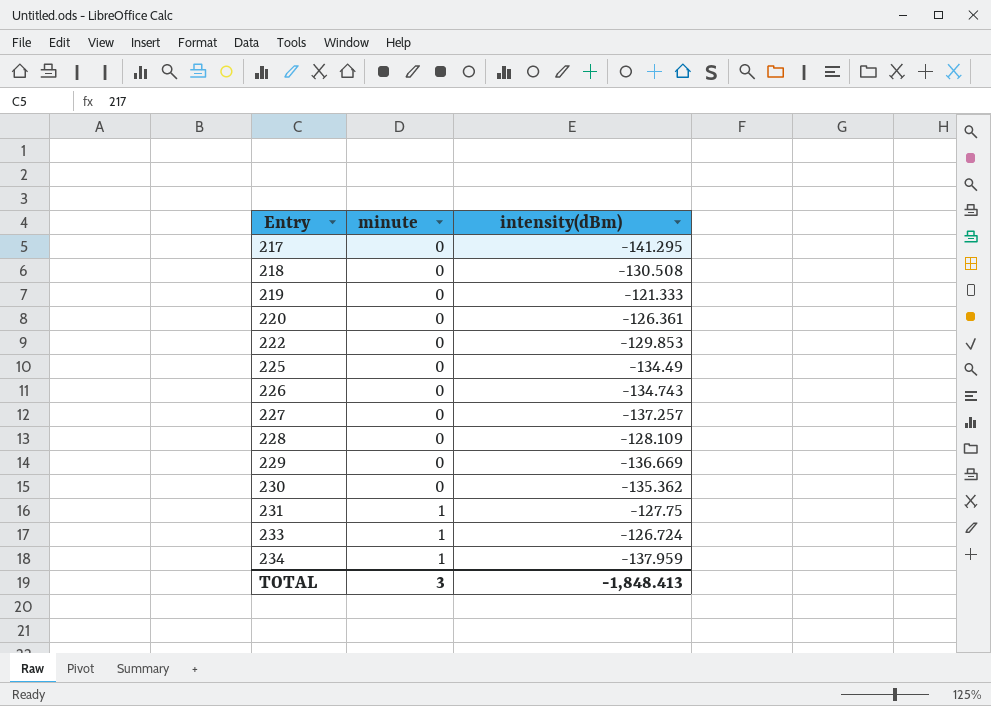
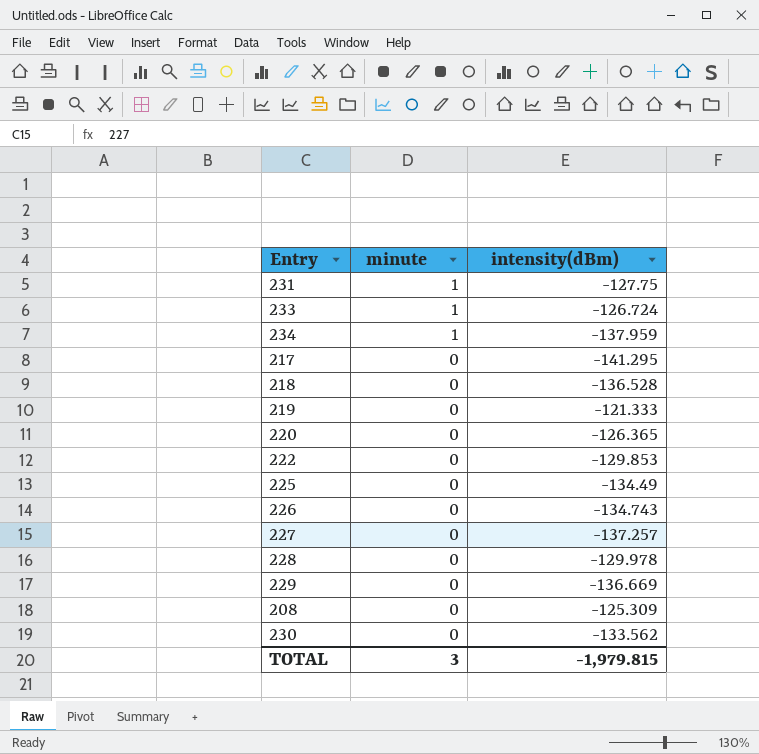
row order: Entry ascending -> minute descending
218 | intensity(dBm): -130.508 -> -136.528
220 | intensity(dBm): -126.361 -> -126.365
228 | intensity(dBm): -128.109 -> -129.978
row 208: none -> 0 | -125.309
230 | intensity(dBm): -135.362 -> -133.562
TOTAL | intensity(dBm): -1,848.413 -> -1,979.815

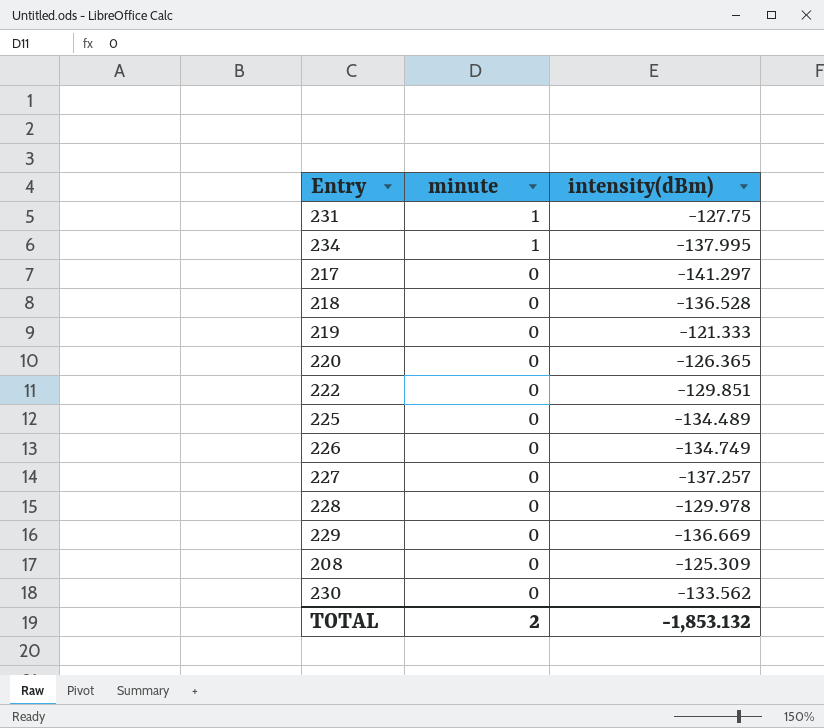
row 233: 1 | -126.724 -> none
234 | intensity(dBm): -137.959 -> -137.995
217 | intensity(dBm): -141.295 -> -141.297
222 | intensity(dBm): -129.853 -> -129.851
225 | intensity(dBm): -134.49 -> -134.489
226 | intensity(dBm): -134.743 -> -134.749
TOTAL | minute: 3 -> 2
TOTAL | intensity(dBm): -1,979.815 -> -1,853.132

